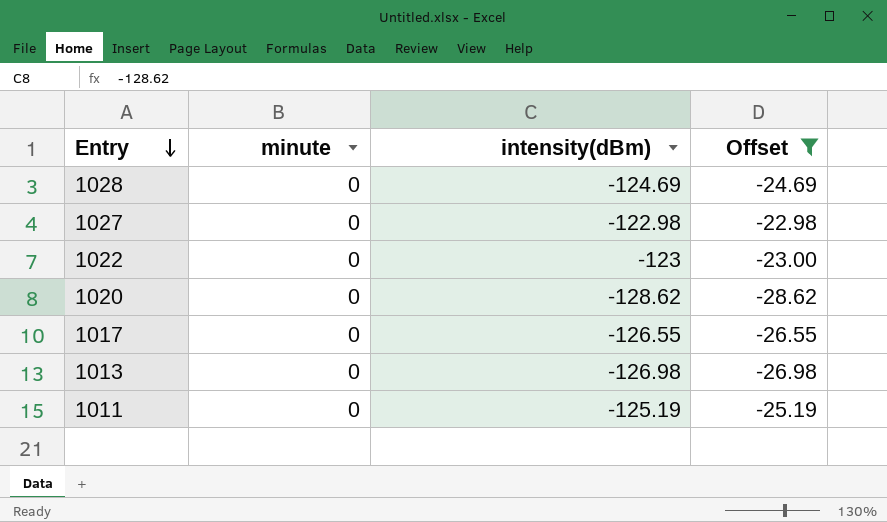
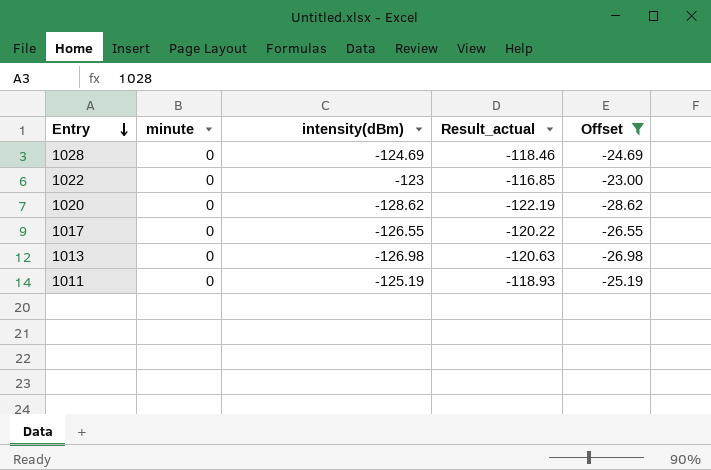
column Result_actual | formula: none -> [intensity(dBm)] * 0.95
row 1027: 0 | -122.98 | -22.98 -> none

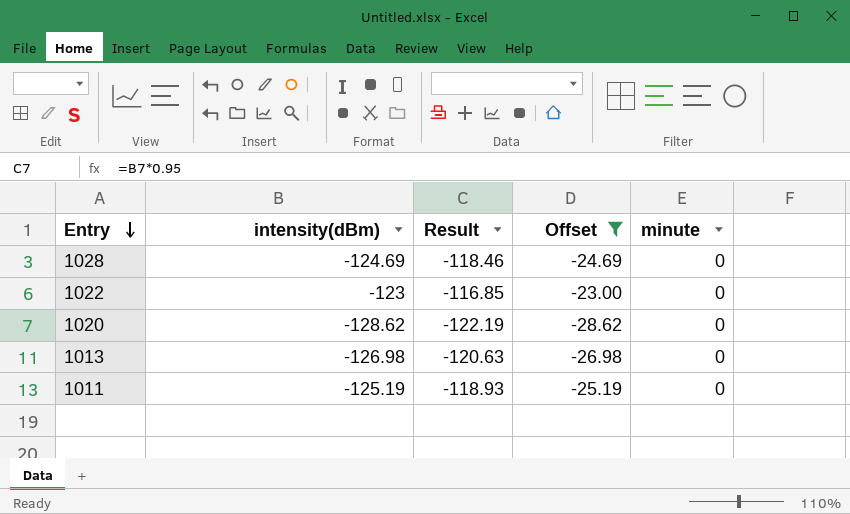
column name: Result_actual -> Result
column minute | position: 2 -> 5
row 1017: 0 | -126.55 | -120.22 | -26.55 -> none

